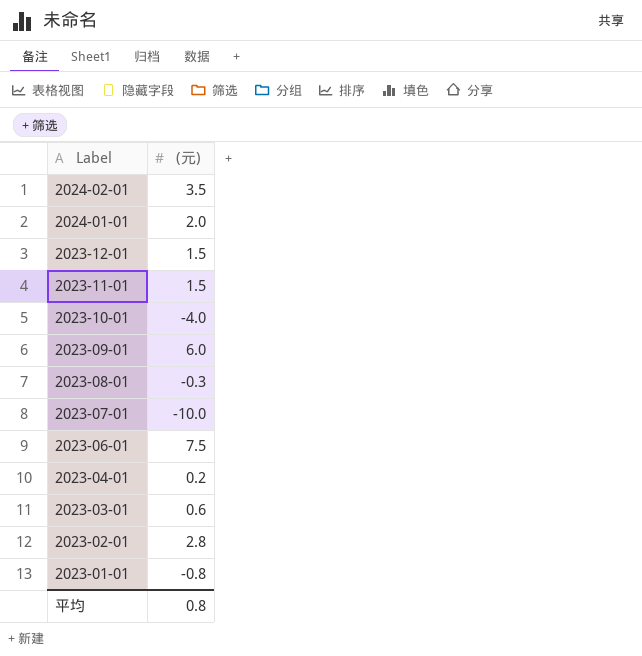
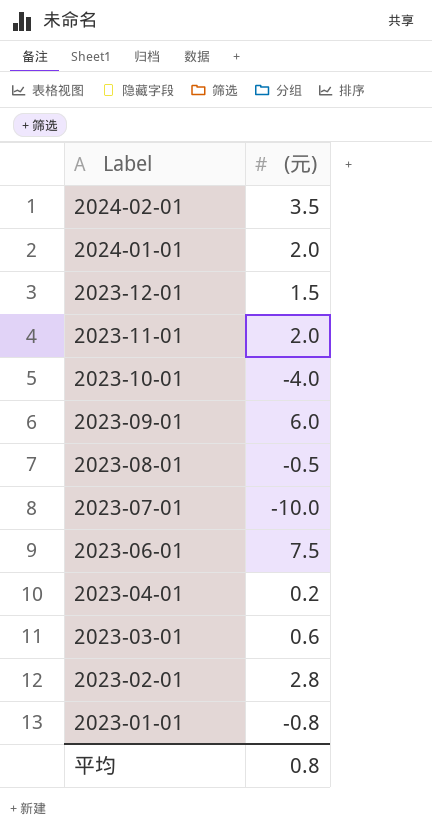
2023-11-01 | (元): 1.5 -> 2.0
2023-08-01 | (元): -0.3 -> -0.5

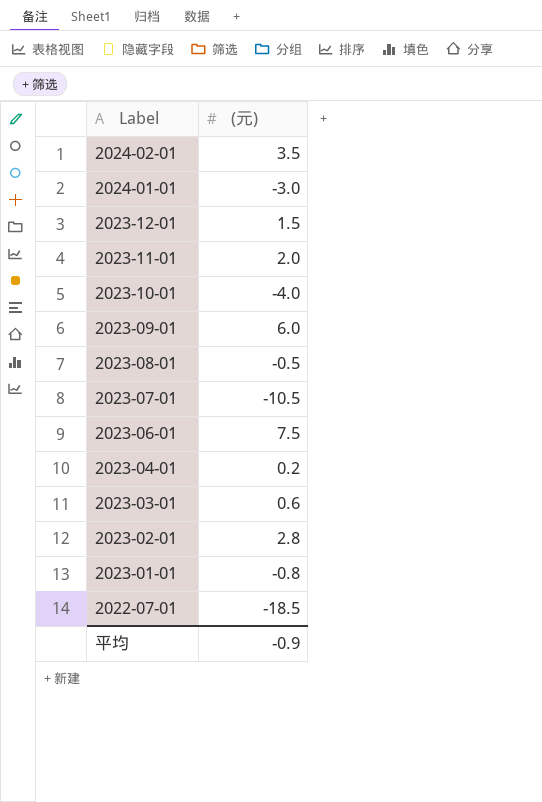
2024-01-01 | (元): 2.0 -> -3.0
2023-07-01 | (元): -10.0 -> -10.5
row 2022-07-01: none -> -18.5
平均 | (元): 0.8 -> -0.9

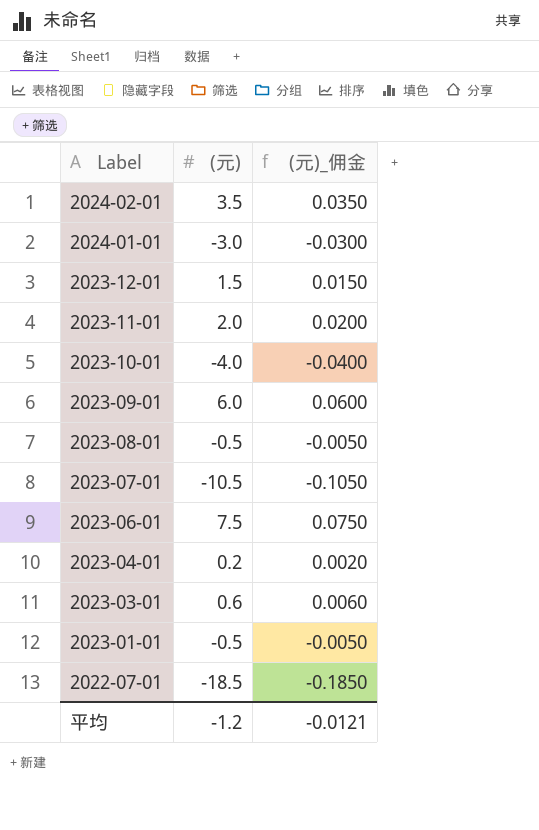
column (元)_佣金 | formula: none -> [(元)] * 0.01
row 2023-02-01: 2.8 -> none
2023-01-01 | (元): -0.8 -> -0.5
平均 | (元): -0.9 -> -1.2

